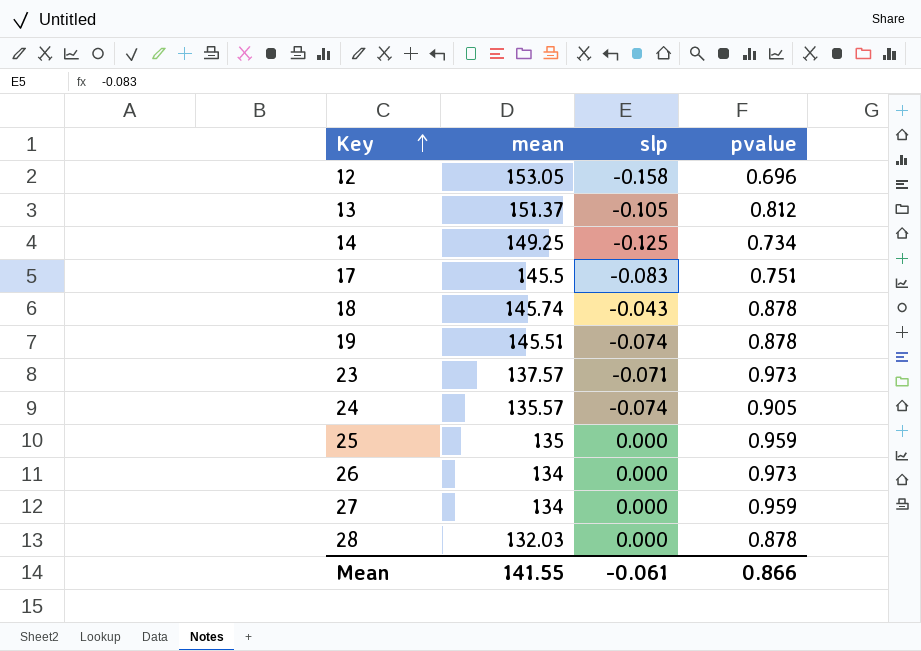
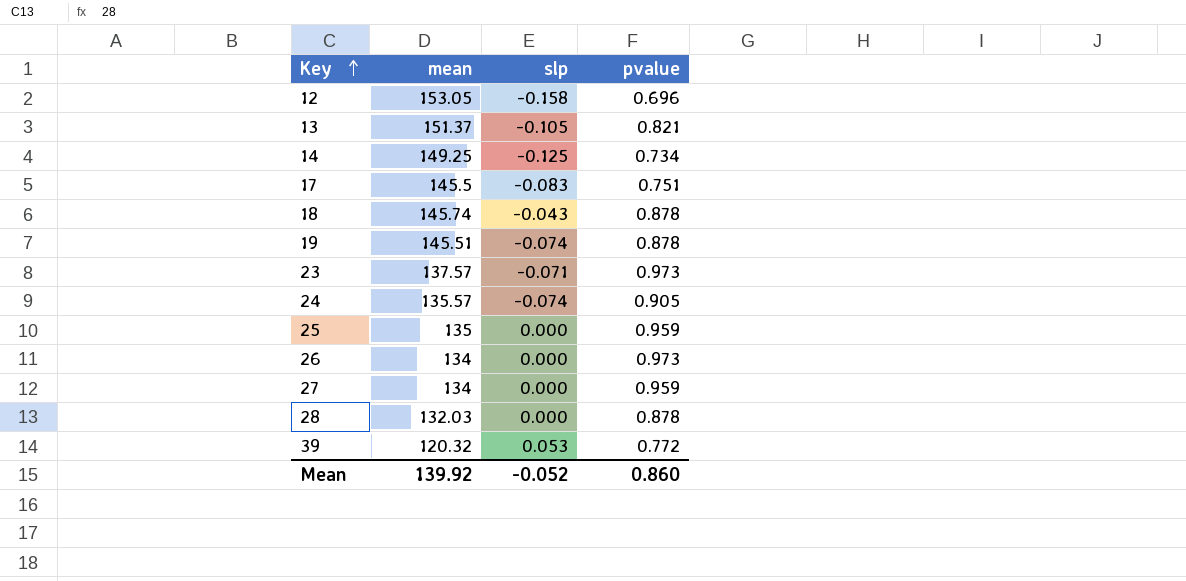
13 | pvalue: 0.812 -> 0.821
row 39: none -> 120.32 | 0.053 | 0.772
Mean | mean: 141.55 -> 139.92
Mean | slp: -0.061 -> -0.052
Mean | pvalue: 0.866 -> 0.860

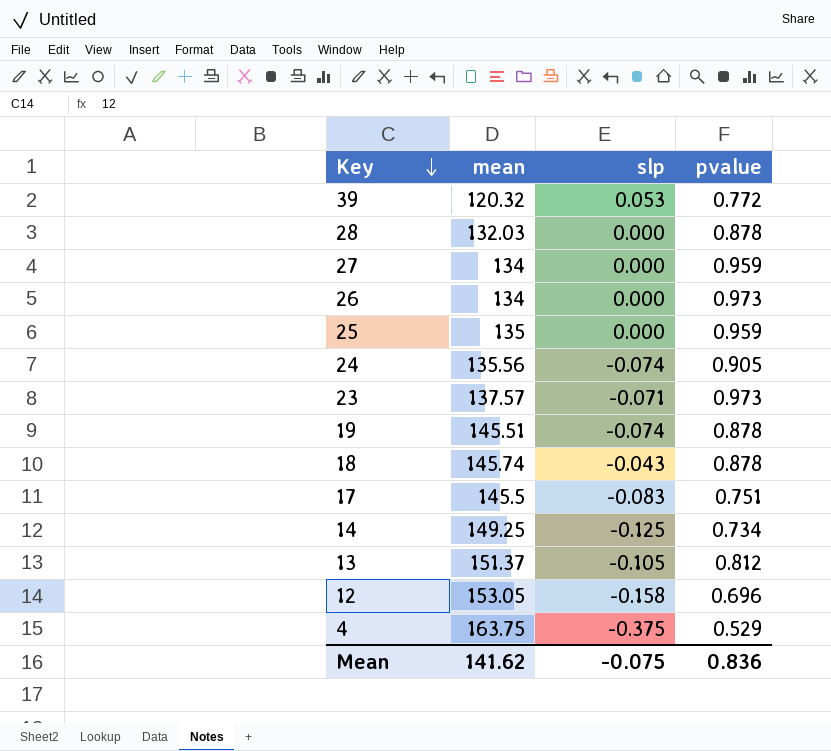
row order: Key ascending -> Key descending
24 | mean: 135.57 -> 135.56
13 | pvalue: 0.821 -> 0.812
row 4: none -> 163.75 | -0.375 | 0.529
Mean | mean: 139.92 -> 141.62
Mean | slp: -0.052 -> -0.075
Mean | pvalue: 0.860 -> 0.836

